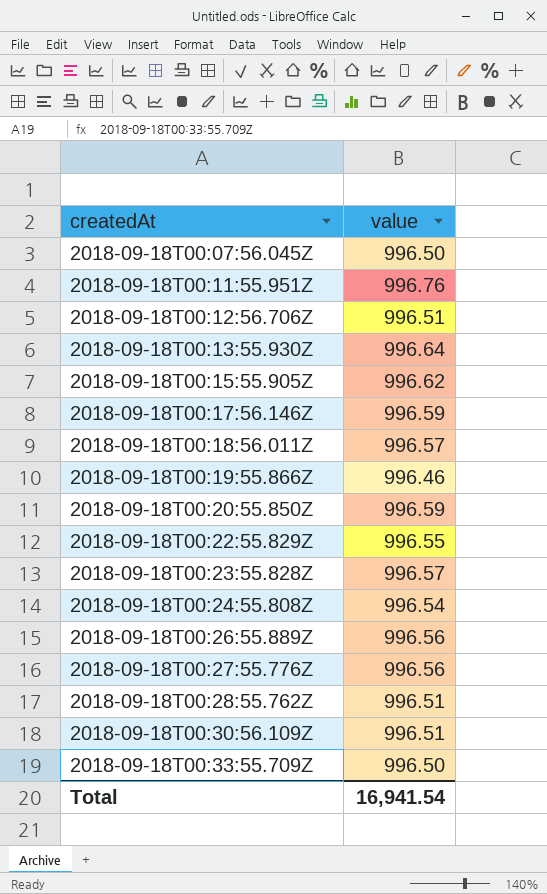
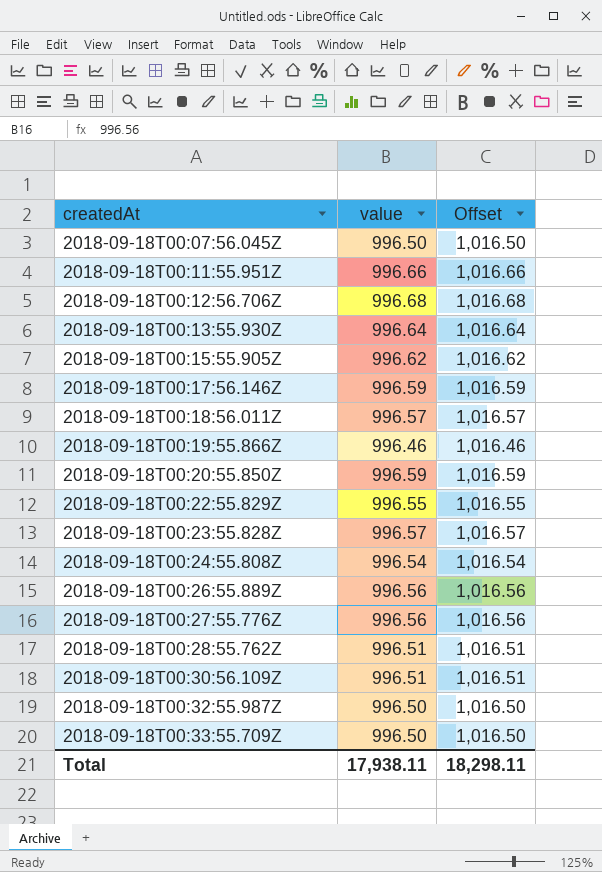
column Offset | formula: none -> [value] + 20
2018-09-18T00:11:55.951Z | value: 996.76 -> 996.66
2018-09-18T00:12:56.706Z | value: 996.51 -> 996.68
row 2018-09-18T00:32:55.987Z: none -> 996.50 | 1,016.50
Total | value: 16,941.54 -> 17,938.11

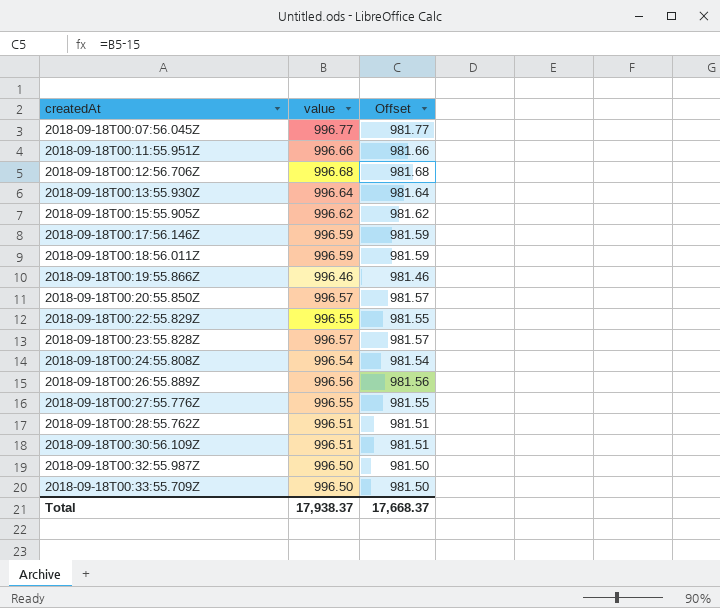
column Offset | formula: [value] + 20 -> [value] - 15
2018-09-18T00:07:56.045Z | value: 996.50 -> 996.77
2018-09-18T00:18:56.011Z | value: 996.57 -> 996.59
2018-09-18T00:20:55.850Z | value: 996.59 -> 996.57
2018-09-18T00:27:55.776Z | value: 996.56 -> 996.55
Total | value: 17,938.11 -> 17,938.37
Total | Offset: 18,298.11 -> 17,668.37

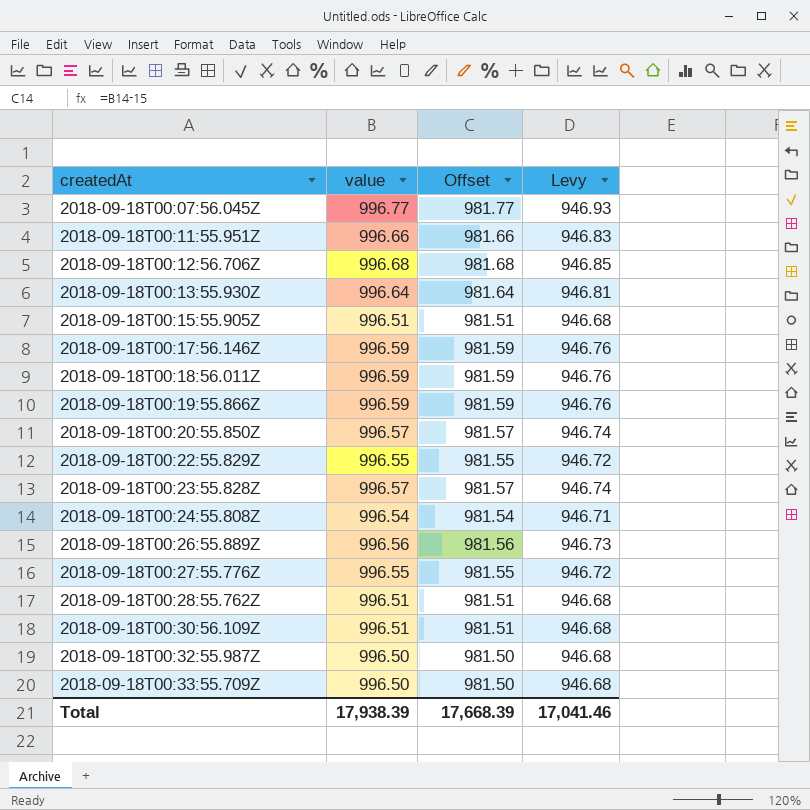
column Levy | formula: none -> [value] * 0.95
2018-09-18T00:15:55.905Z | value: 996.62 -> 996.51
2018-09-18T00:15:55.905Z | Offset: 981.62 -> 981.51
2018-09-18T00:19:55.866Z | value: 996.46 -> 996.59
2018-09-18T00:19:55.866Z | Offset: 981.46 -> 981.59
Total | value: 17,938.37 -> 17,938.39
Total | Offset: 17,668.37 -> 17,668.39

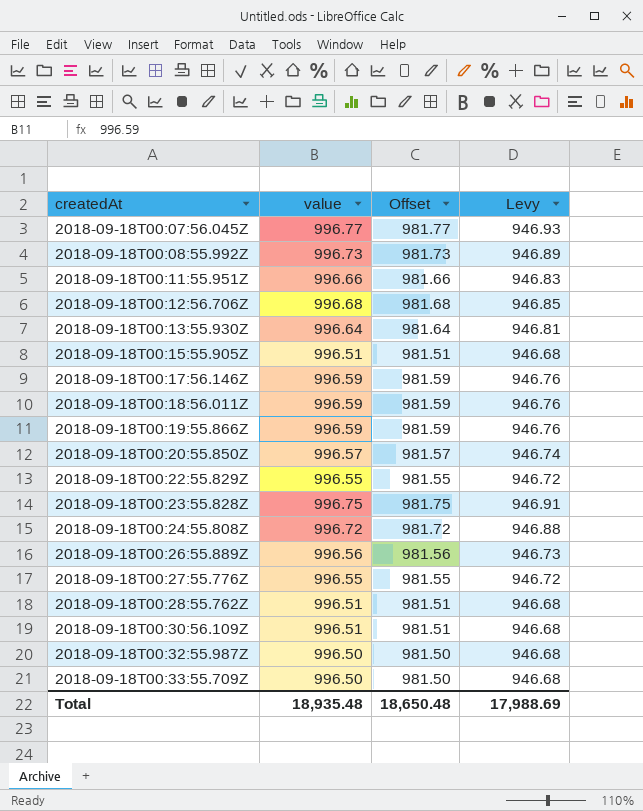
row 2018-09-18T00:08:55.992Z: none -> 996.73 | 981.73 | 946.89
2018-09-18T00:23:55.828Z | value: 996.57 -> 996.75
2018-09-18T00:23:55.828Z | Offset: 981.57 -> 981.75
2018-09-18T00:23:55.828Z | Levy: 946.74 -> 946.91
2018-09-18T00:24:55.808Z | value: 996.54 -> 996.72
2018-09-18T00:24:55.808Z | Offset: 981.54 -> 981.72
2018-09-18T00:24:55.808Z | Levy: 946.71 -> 946.88
Total | value: 17,938.39 -> 18,935.48
Total | Offset: 17,668.39 -> 18,650.48
Total | Levy: 17,041.46 -> 17,988.69

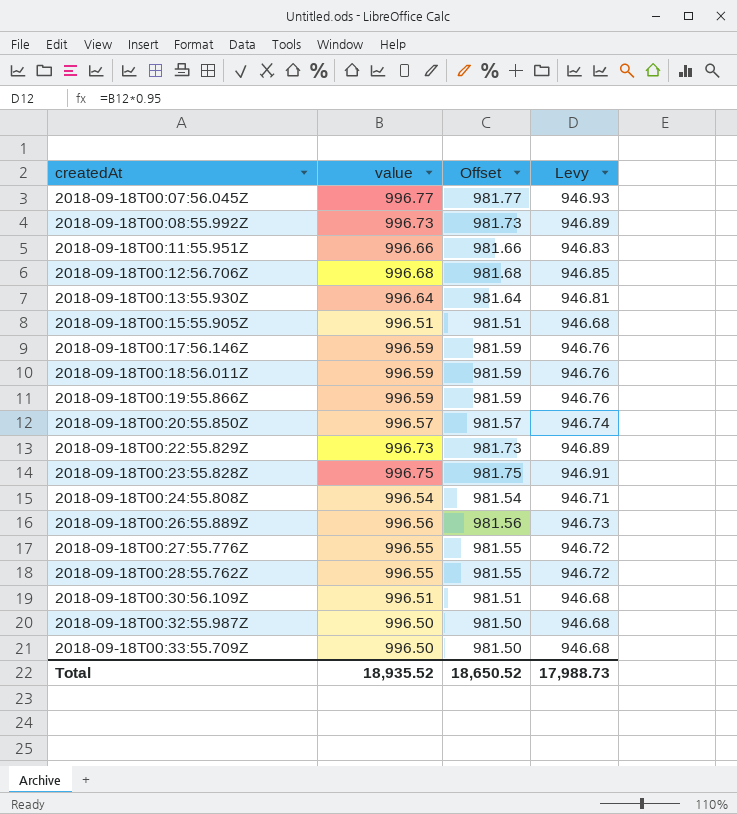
2018-09-18T00:22:55.829Z | value: 996.55 -> 996.73
2018-09-18T00:22:55.829Z | Offset: 981.55 -> 981.73
2018-09-18T00:22:55.829Z | Levy: 946.72 -> 946.89
2018-09-18T00:24:55.808Z | value: 996.72 -> 996.54
2018-09-18T00:24:55.808Z | Offset: 981.72 -> 981.54
2018-09-18T00:24:55.808Z | Levy: 946.88 -> 946.71
2018-09-18T00:28:55.762Z | value: 996.51 -> 996.55
2018-09-18T00:28:55.762Z | Offset: 981.51 -> 981.55
2018-09-18T00:28:55.762Z | Levy: 946.68 -> 946.72
Total | value: 18,935.48 -> 18,935.52
Total | Offset: 18,650.48 -> 18,650.52
Total | Levy: 17,988.69 -> 17,988.73

